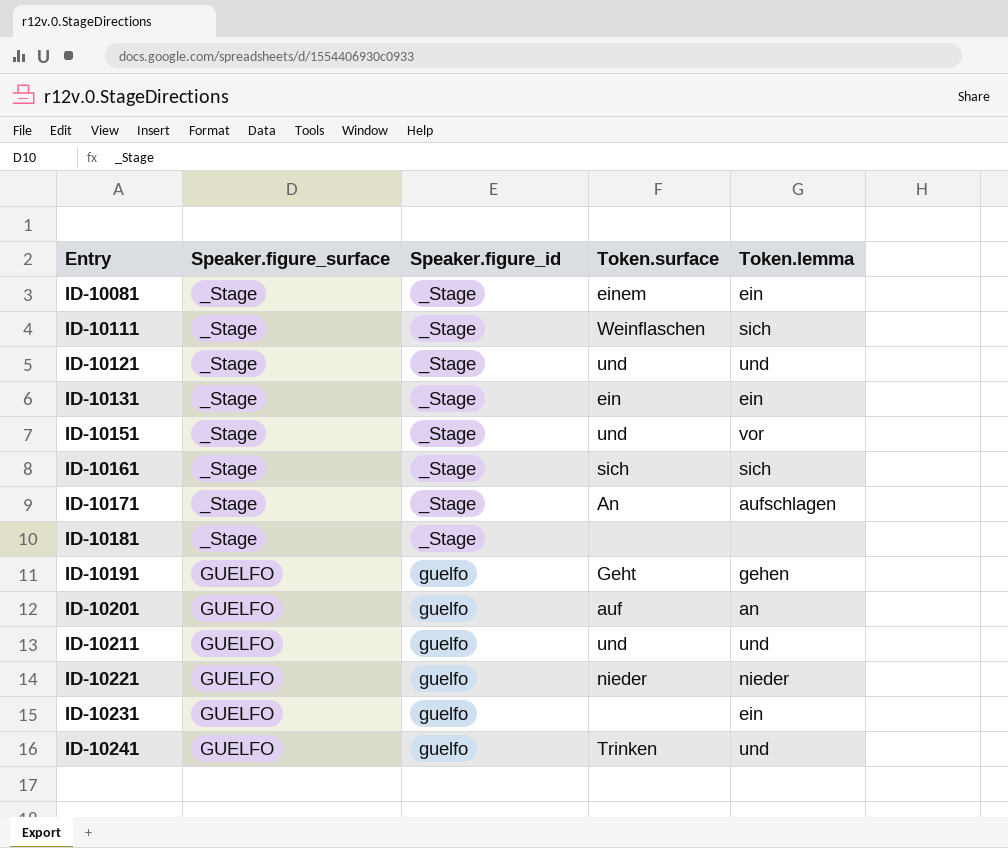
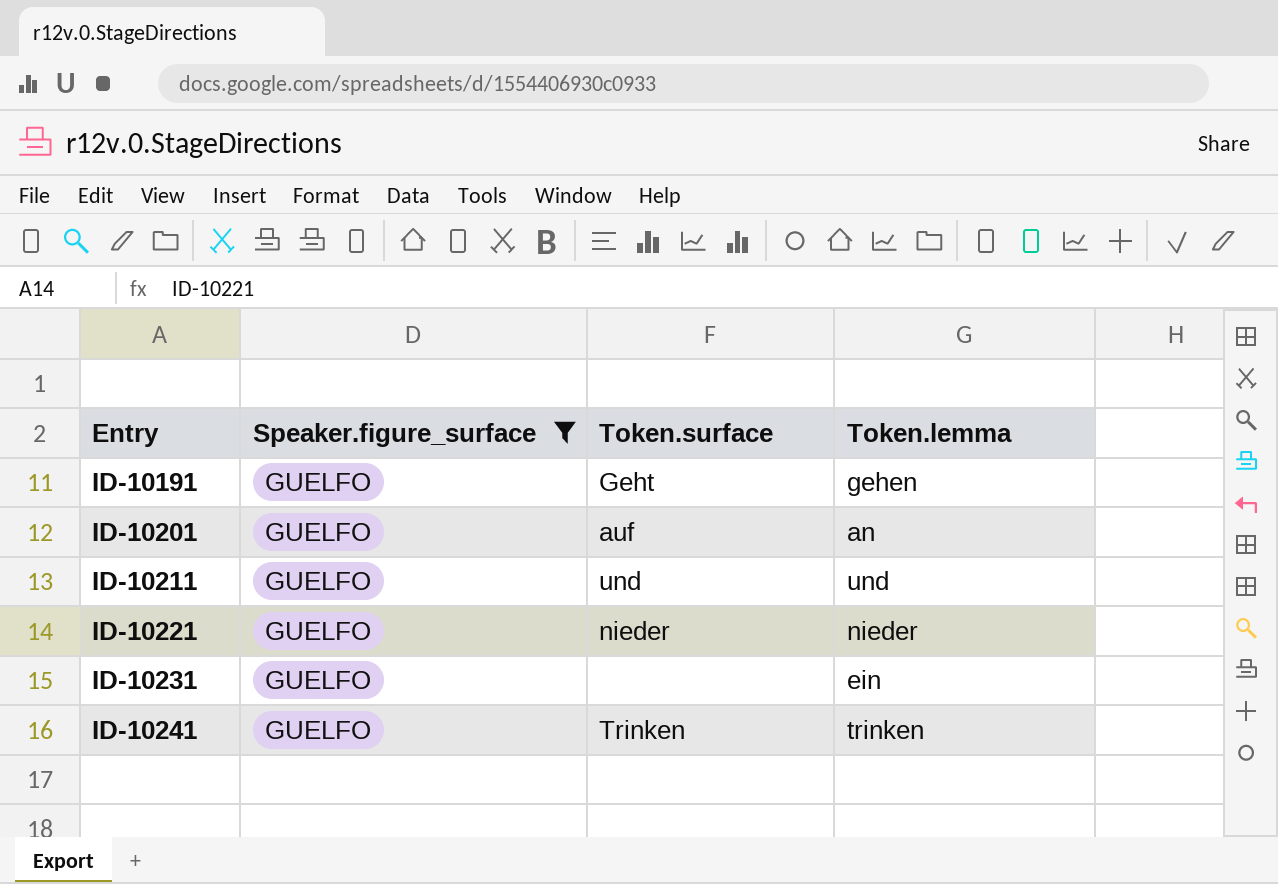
filter: none -> Speaker.figure_surface = GUELFO
column Speaker.figure_id | position: 3 -> none
ID-10241 | Token.lemma: und -> trinken

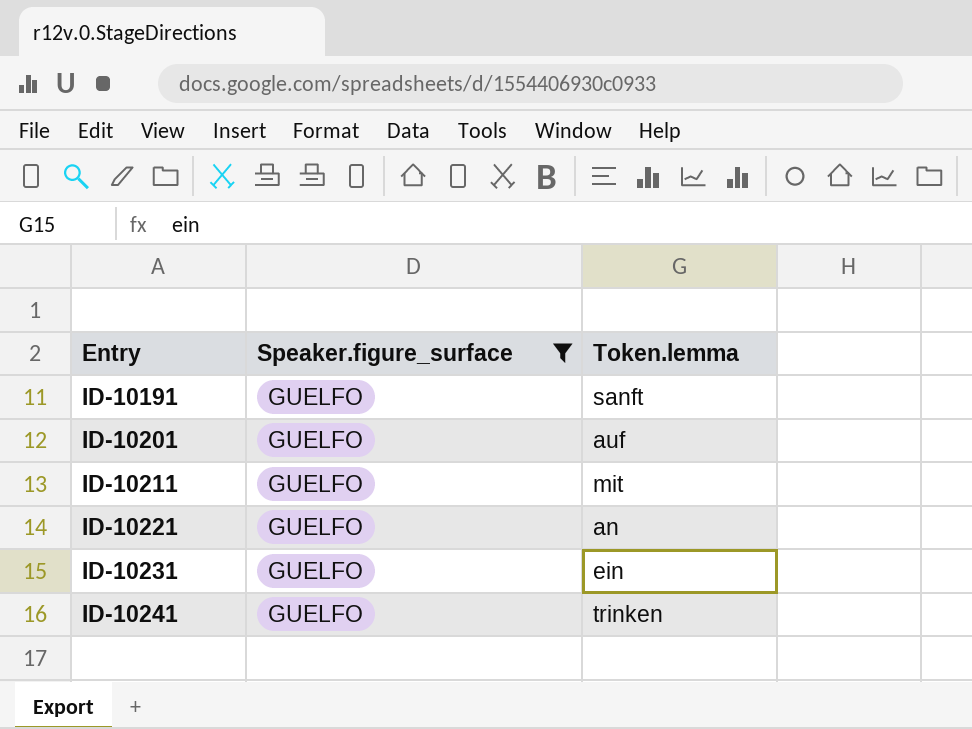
column Token.surface | position: 3 -> none
ID-10191 | Token.lemma: gehen -> sanft
ID-10201 | Token.lemma: an -> auf
ID-10211 | Token.lemma: und -> mit
ID-10221 | Token.lemma: nieder -> an

